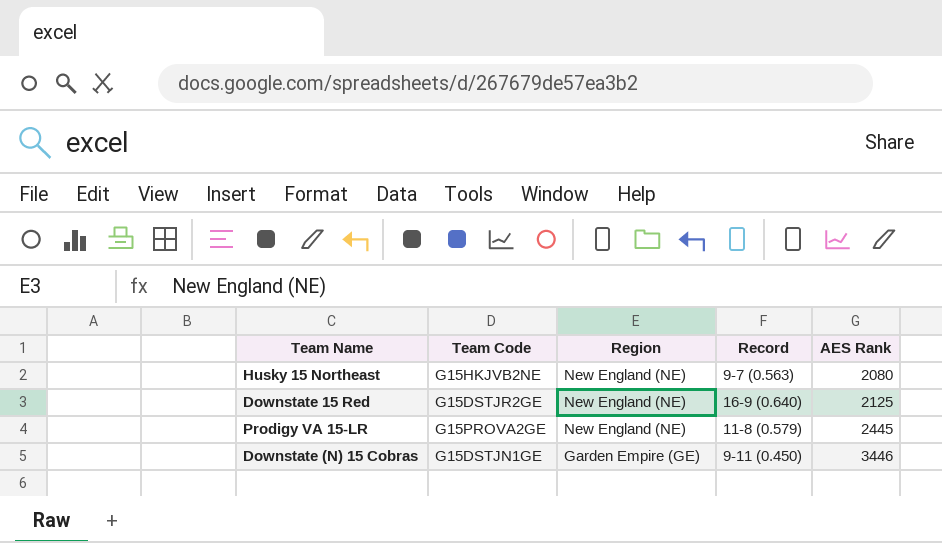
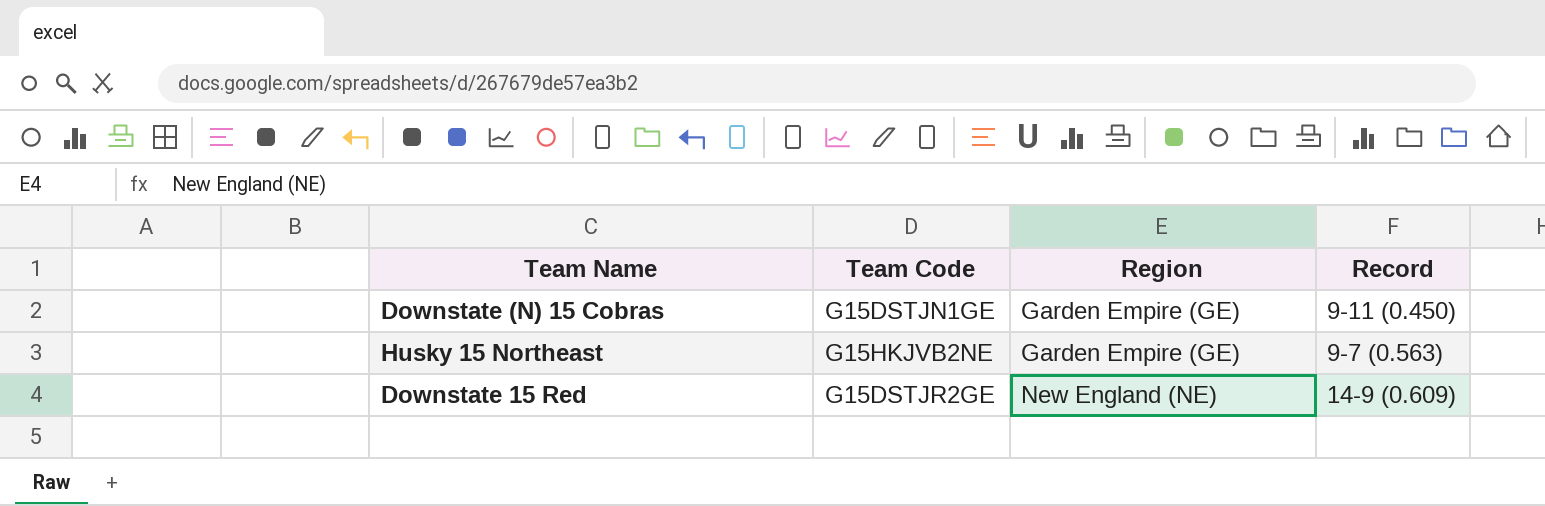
row order: Region descending -> Region ascending
column AES Rank | position: 5 -> none
row Prodigy VA 15-LR: G15PROVA2GE | New England (NE) | 11-8 (0.579) | 2445 -> none
Husky 15 Northeast | Region: New England (NE) -> Garden Empire (GE)
Downstate 15 Red | Record: 16-9 (0.640) -> 14-9 (0.609)

